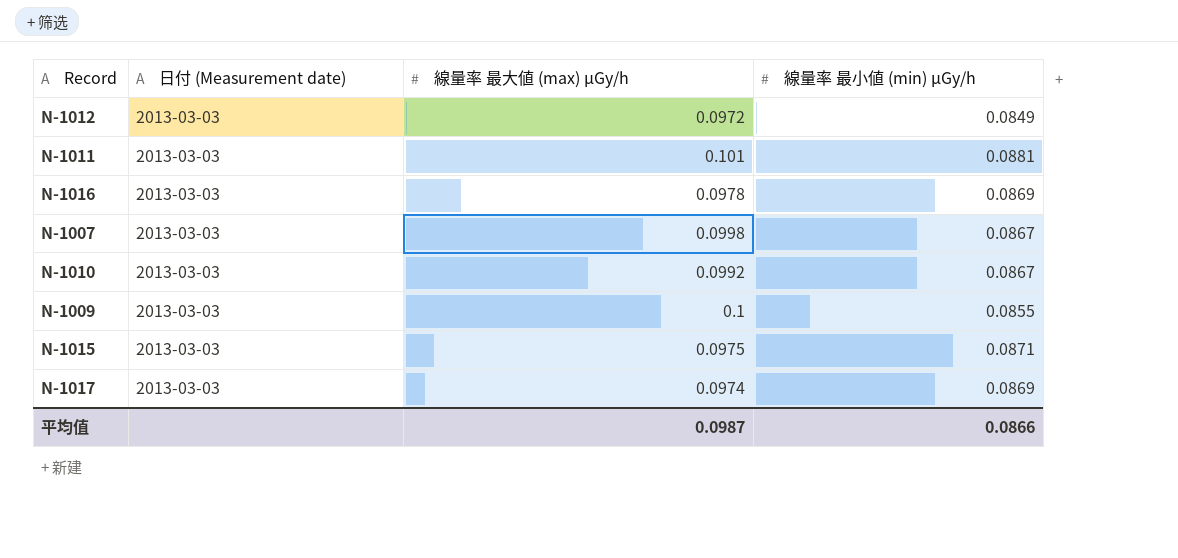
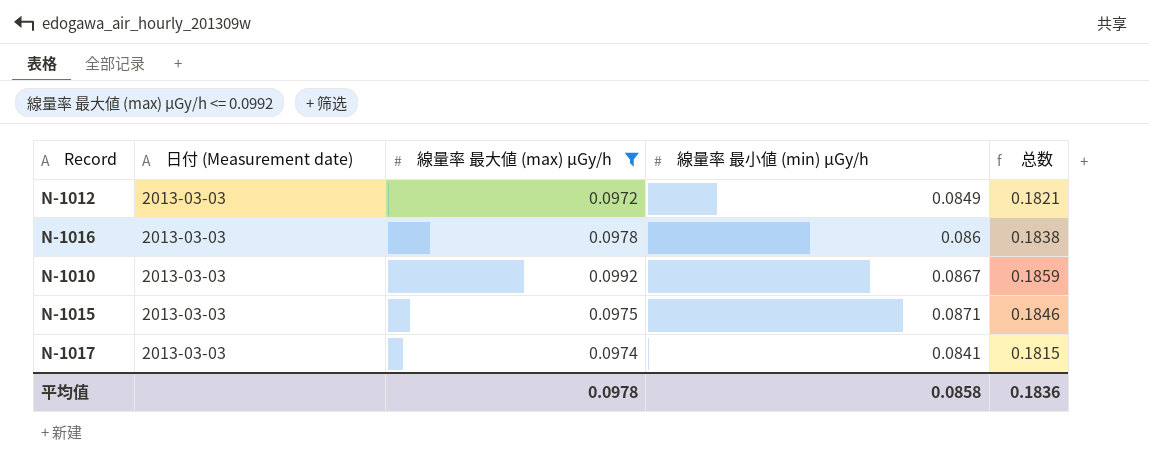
filter: none -> 線量率 最大値 (max) μGy/h <= 0.0992
column 总数 | formula: none -> [線量率 最大値 (max) μGy/h] + [線量率 最小値 (min) μGy/h]
N-1016 | 線量率 最小値 (min) μGy/h: 0.0869 -> 0.086
N-1017 | 線量率 最小値 (min) μGy/h: 0.0869 -> 0.0841
平均值 | 線量率 最大値 (max) μGy/h: 0.0987 -> 0.0978
平均值 | 線量率 最小値 (min) μGy/h: 0.0866 -> 0.0858

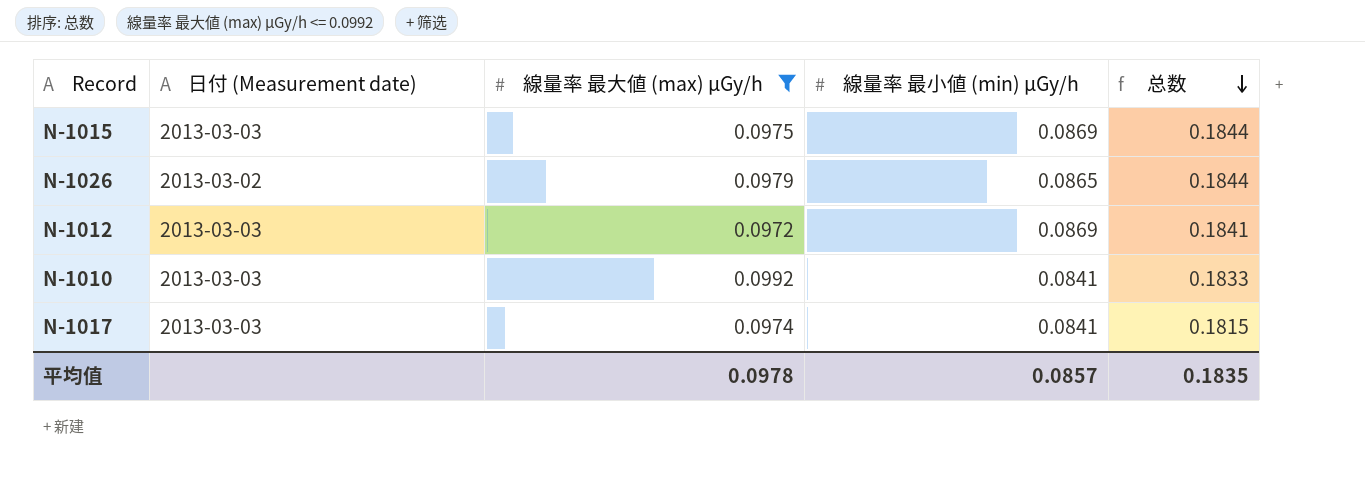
row order: none -> 总数 descending
row N-1016: 2013-03-03 | 0.0978 | 0.086 | 0.1838 -> none
N-1015 | 線量率 最小値 (min) μGy/h: 0.0871 -> 0.0869
N-1015 | 总数: 0.1846 -> 0.1844
row N-1026: none -> 2013-03-02 | 0.0979 | 0.0865 | 0.1844
N-1012 | 線量率 最小値 (min) μGy/h: 0.0849 -> 0.0869
N-1012 | 总数: 0.1821 -> 0.1841
N-1010 | 線量率 最小値 (min) μGy/h: 0.0867 -> 0.0841
N-1010 | 总数: 0.1859 -> 0.1833
平均值 | 線量率 最小値 (min) μGy/h: 0.0858 -> 0.0857
平均值 | 总数: 0.1836 -> 0.1835

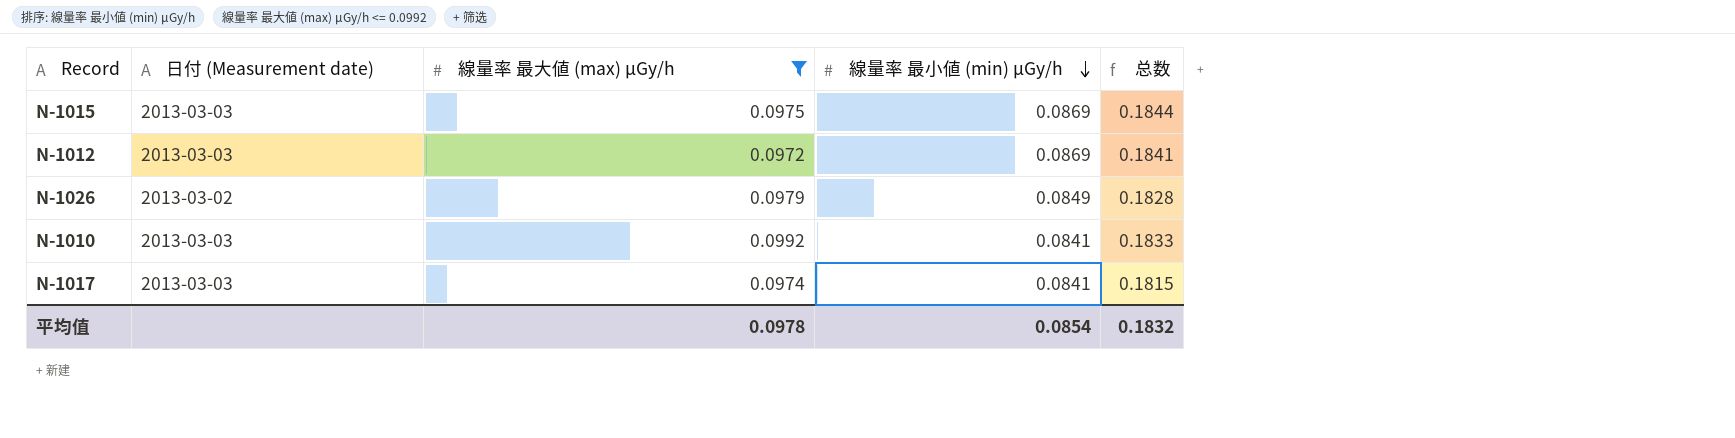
row order: 总数 descending -> 線量率 最小値 (min) μGy/h descending
N-1026 | 線量率 最小値 (min) μGy/h: 0.0865 -> 0.0849
N-1026 | 总数: 0.1844 -> 0.1828
平均值 | 線量率 最小値 (min) μGy/h: 0.0857 -> 0.0854
平均值 | 总数: 0.1835 -> 0.1832

